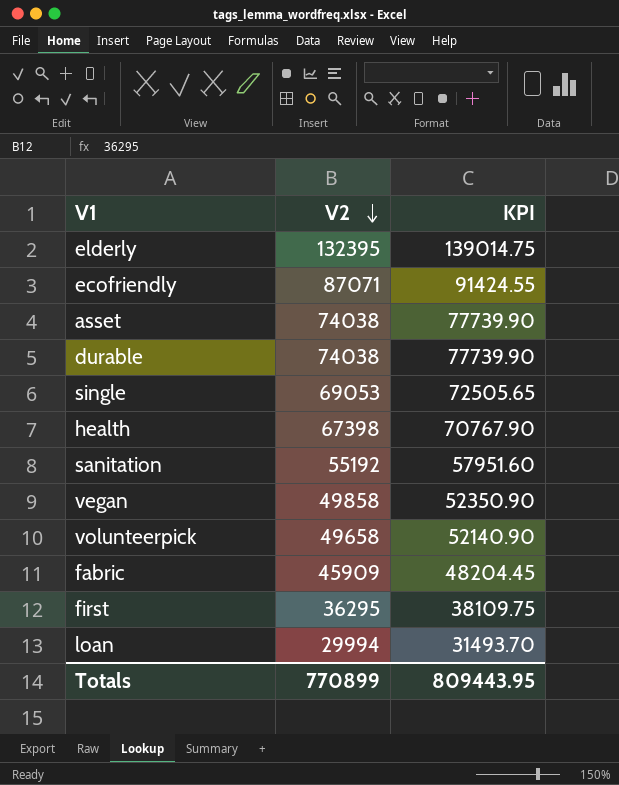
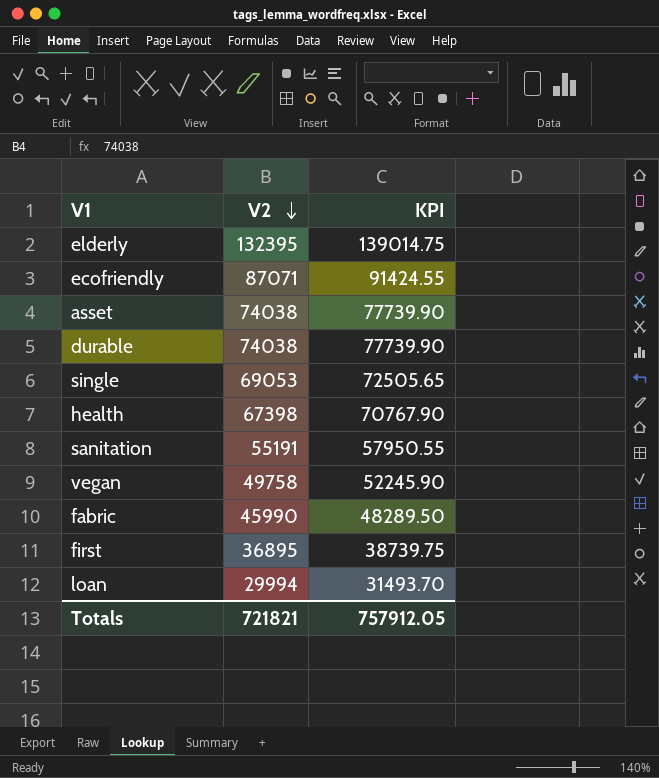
row volunteerpick: 49658 | 52140.90 -> none
sanitation | V2: 55192 -> 55191
sanitation | KPI: 57951.60 -> 57950.55
vegan | V2: 49858 -> 49758
vegan | KPI: 52350.90 -> 52245.90
fabric | V2: 45909 -> 45990
fabric | KPI: 48204.45 -> 48289.50
first | V2: 36295 -> 36895
first | KPI: 38109.75 -> 38739.75
Totals | V2: 770899 -> 721821
Totals | KPI: 809443.95 -> 757912.05

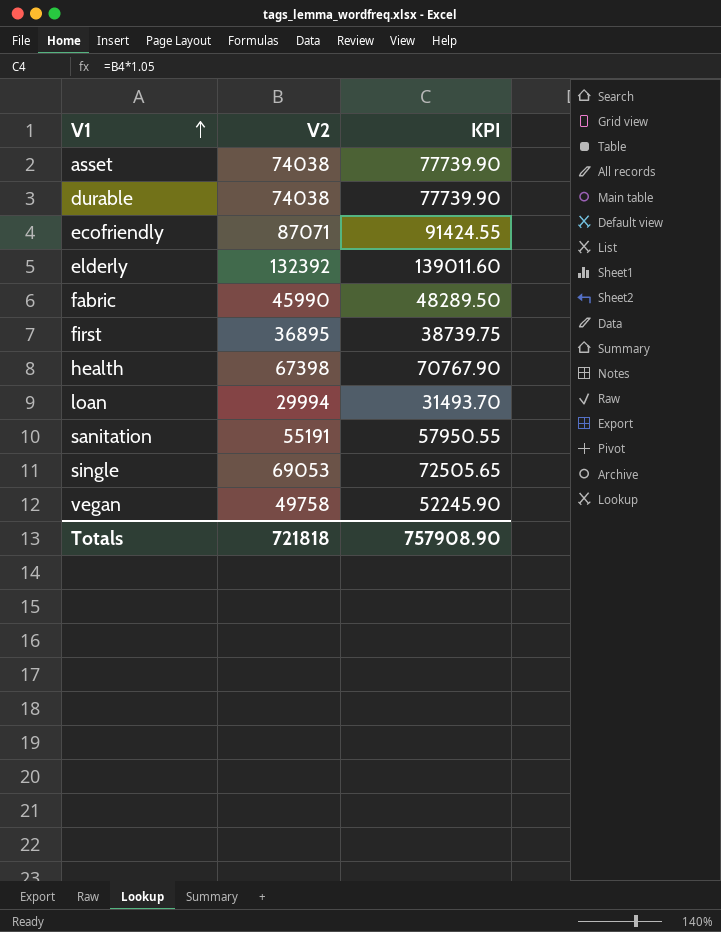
row order: V2 descending -> V1 ascending
elderly | V2: 132395 -> 132392
elderly | KPI: 139014.75 -> 139011.60
Totals | V2: 721821 -> 721818
Totals | KPI: 757912.05 -> 757908.90

